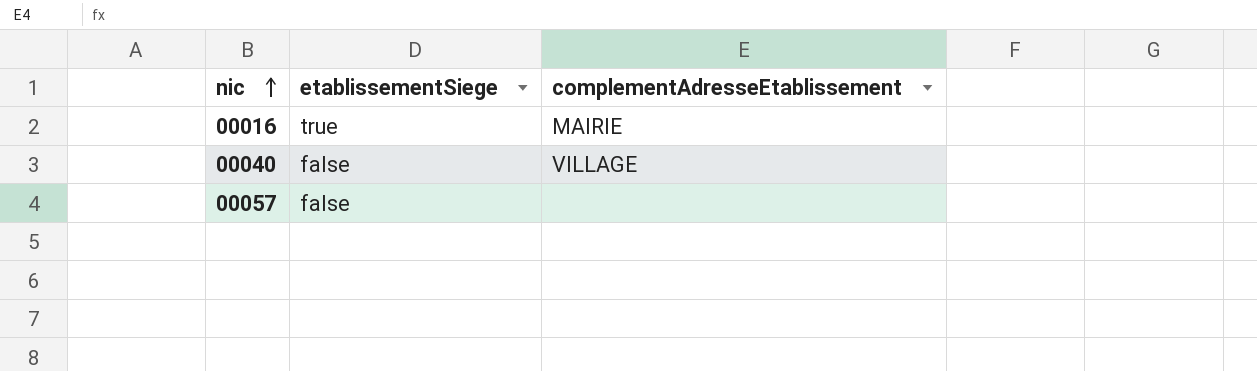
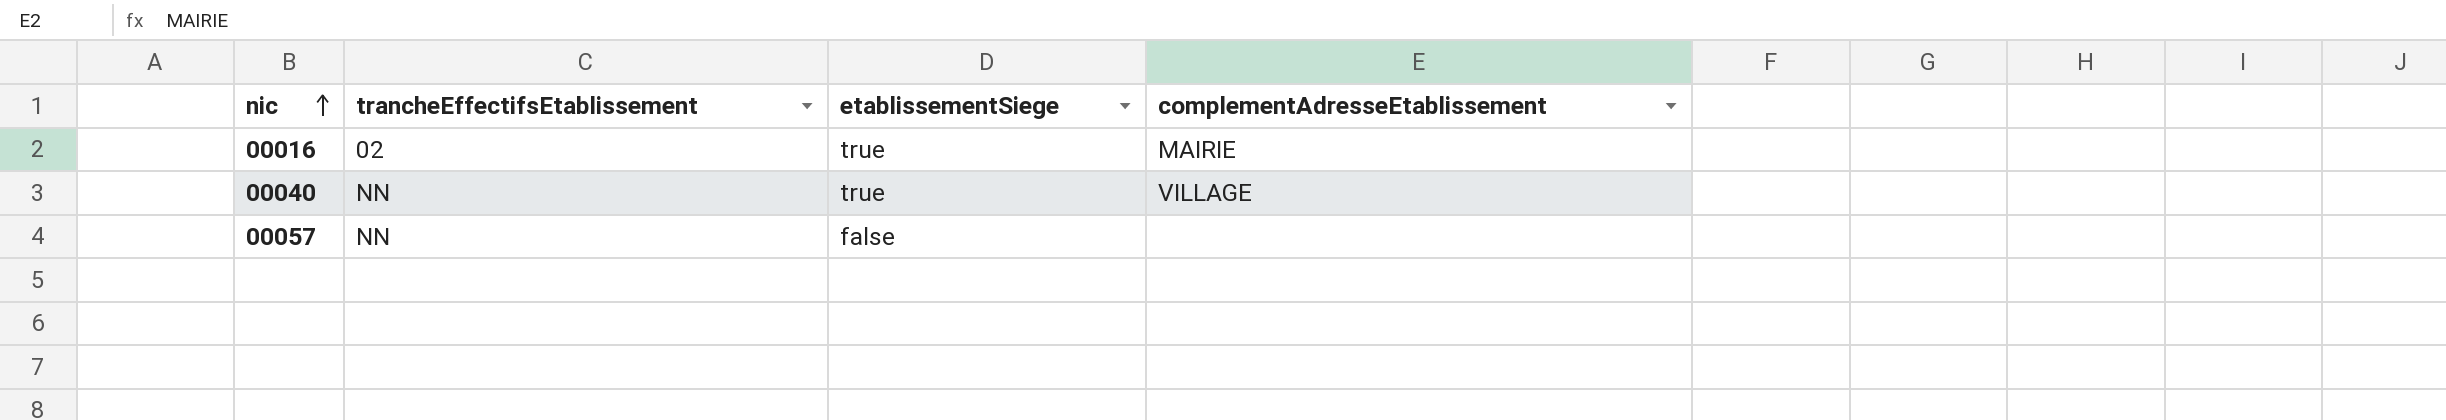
column trancheEffectifsEtablissement | position: none -> 2
00040 | etablissementSiege: false -> true

